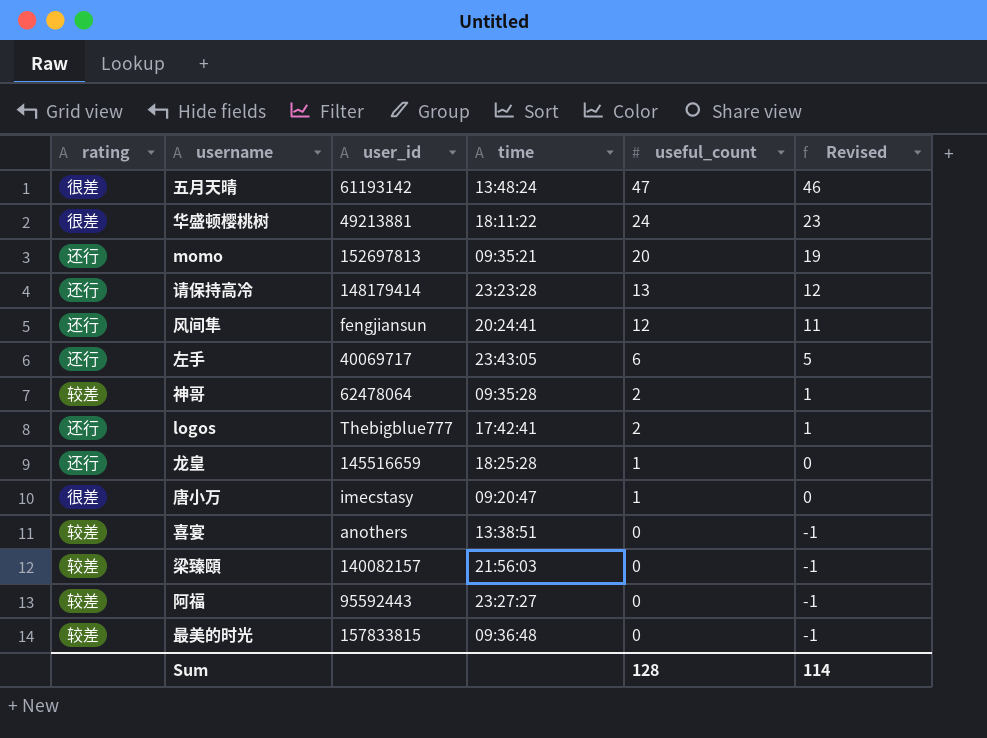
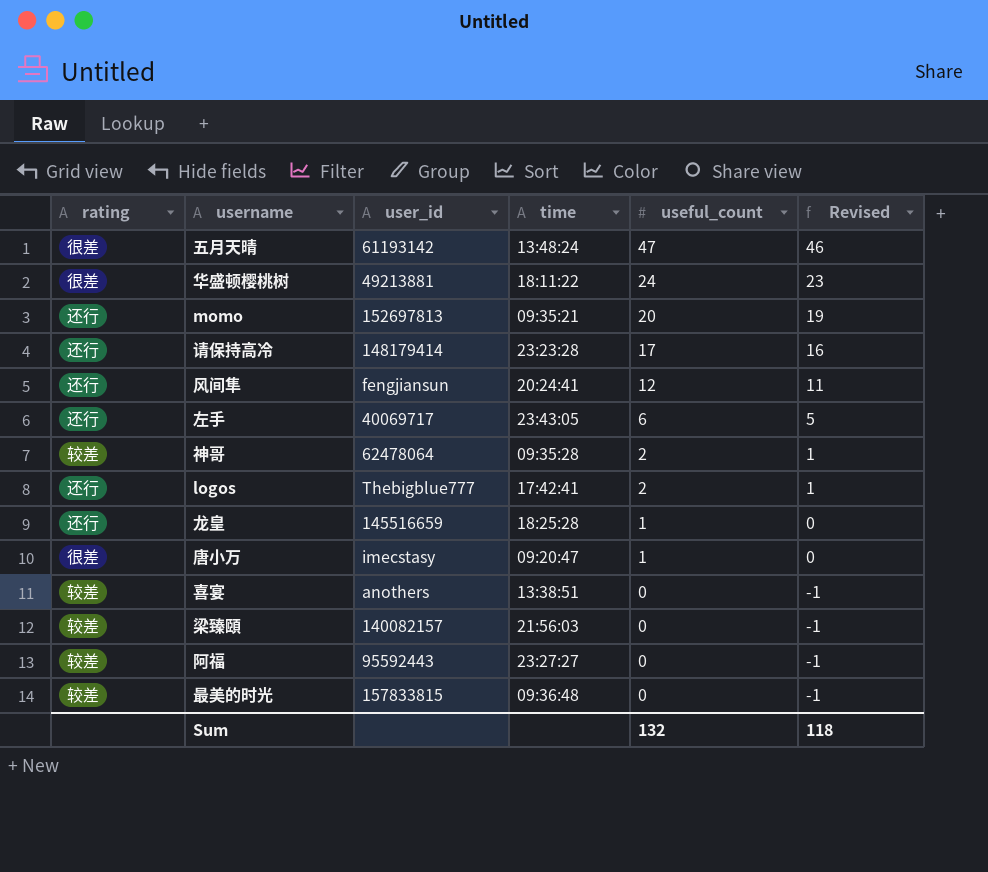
请保持高冷 | useful_count: 13 -> 17
请保持高冷 | Revised: 12 -> 16
Sum | useful_count: 128 -> 132
Sum | Revised: 114 -> 118

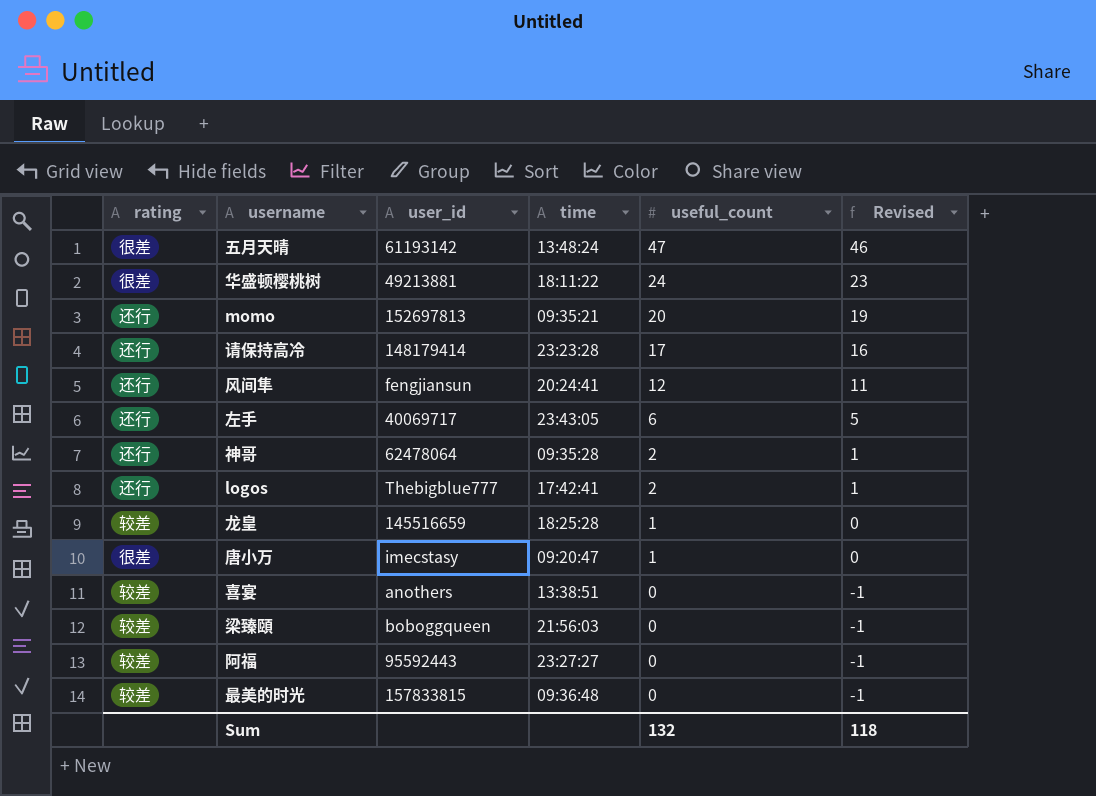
神哥 | rating: 较差 -> 还行
龙皇 | rating: 还行 -> 较差
梁臻頤 | user_id: 140082157 -> boboggqueen

